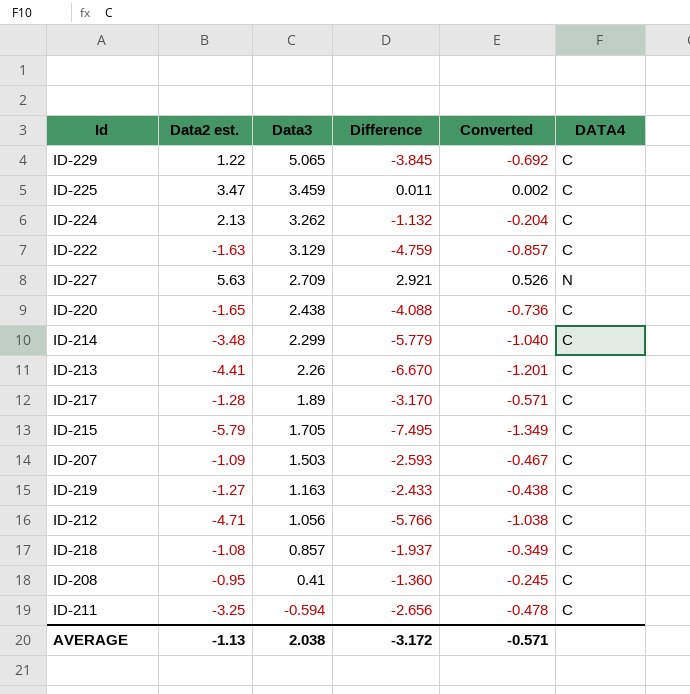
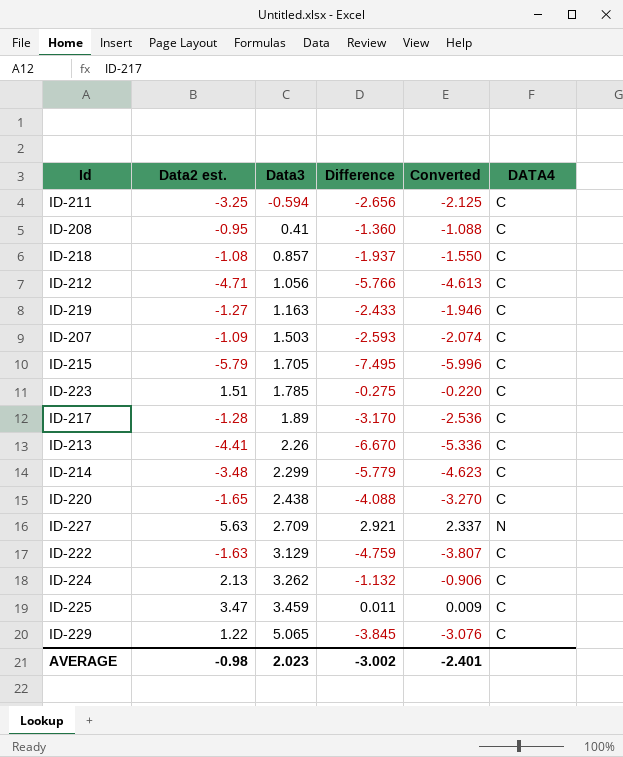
row order: Data3 descending -> Data3 ascending
column Converted | formula: [Difference] * 0.18 -> [Difference] * 0.8
row ID-223: none -> 1.51 | 1.785 | -0.275 | -0.220 | C
AVERAGE | Data2 est.: -1.13 -> -0.98
AVERAGE | Data3: 2.038 -> 2.023
AVERAGE | Difference: -3.172 -> -3.002
AVERAGE | Converted: -0.571 -> -2.401

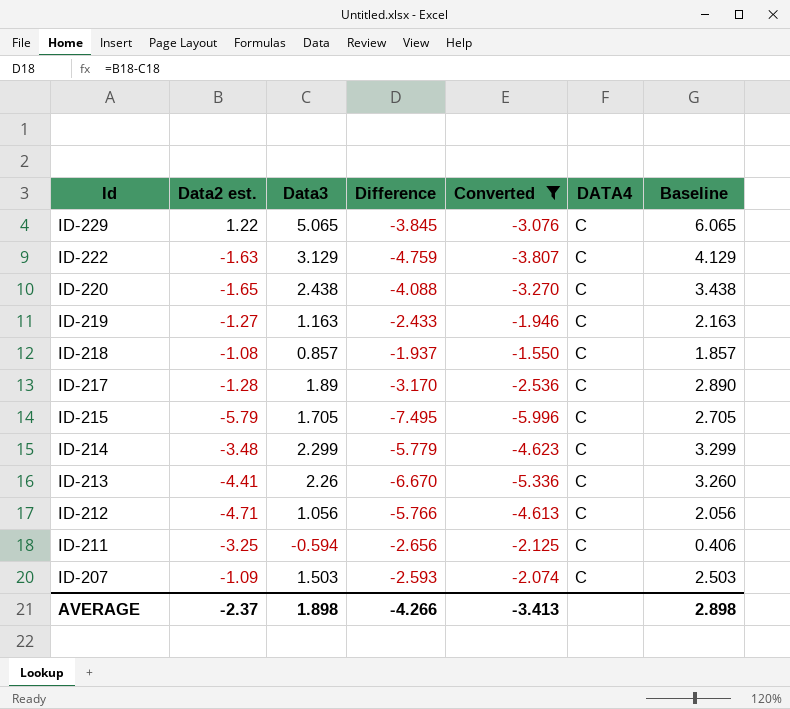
filter: none -> Converted <= -1.550
row order: Data3 ascending -> Id descending
column Baseline | formula: none -> [Data3] + 1
AVERAGE | Data2 est.: -0.98 -> -2.37
AVERAGE | Data3: 2.023 -> 1.898
AVERAGE | Difference: -3.002 -> -4.266
AVERAGE | Converted: -2.401 -> -3.413

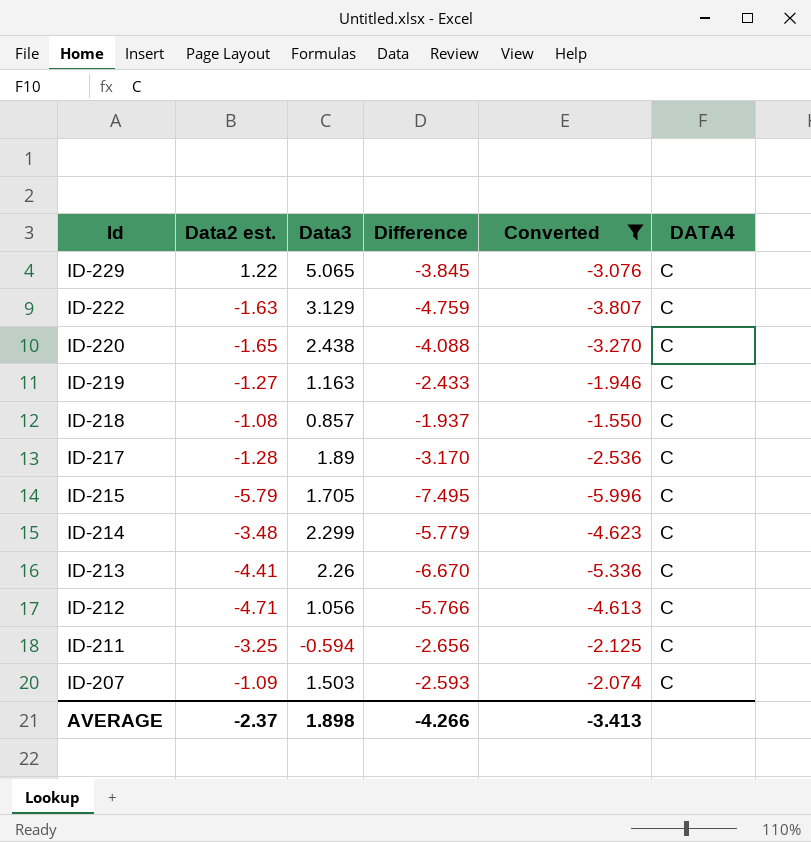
column Baseline | formula: [Data3] + 1 -> none

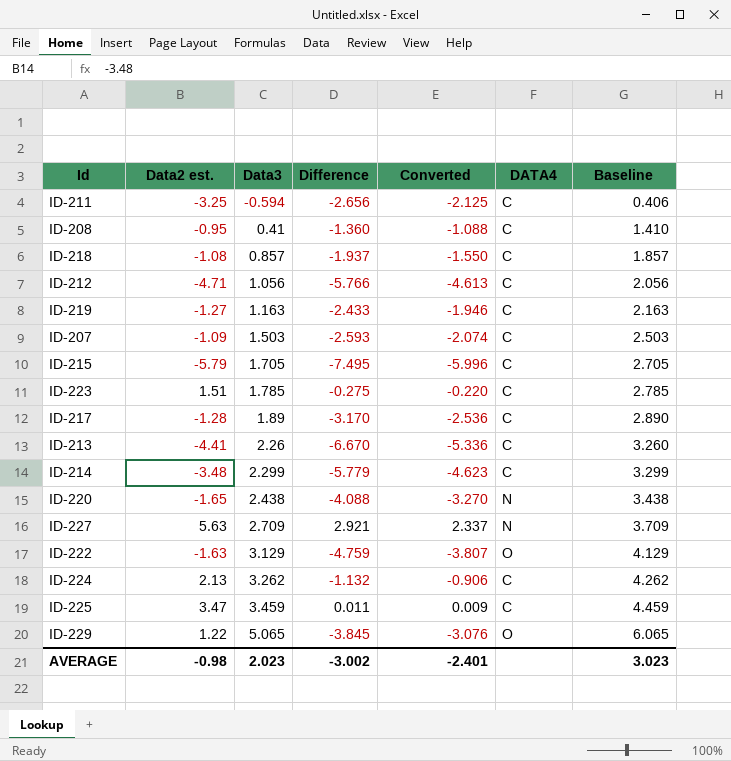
filter: Converted <= -1.550 -> none
row order: Id descending -> Data3 ascending
column Baseline | formula: none -> [Data3] + 1
ID-220 | DATA4: C -> N
ID-222 | DATA4: C -> O
ID-229 | DATA4: C -> O
AVERAGE | Data2 est.: -2.37 -> -0.98
AVERAGE | Data3: 1.898 -> 2.023
AVERAGE | Difference: -4.266 -> -3.002
AVERAGE | Converted: -3.413 -> -2.401

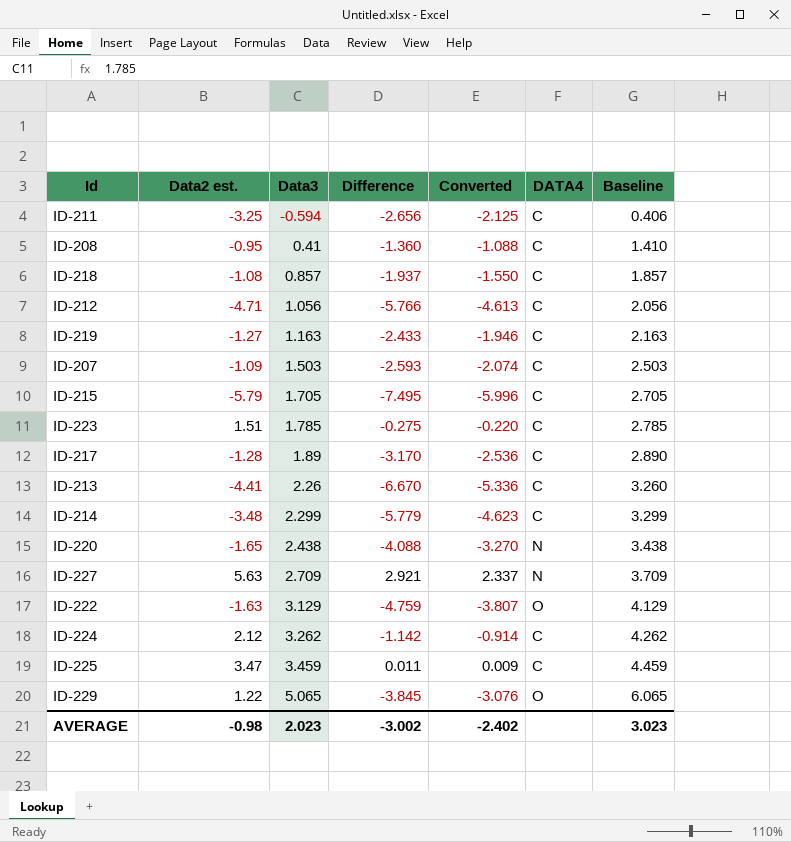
ID-224 | Data2 est.: 2.13 -> 2.12
ID-224 | Difference: -1.132 -> -1.142
ID-224 | Converted: -0.906 -> -0.914
AVERAGE | Converted: -2.401 -> -2.402

